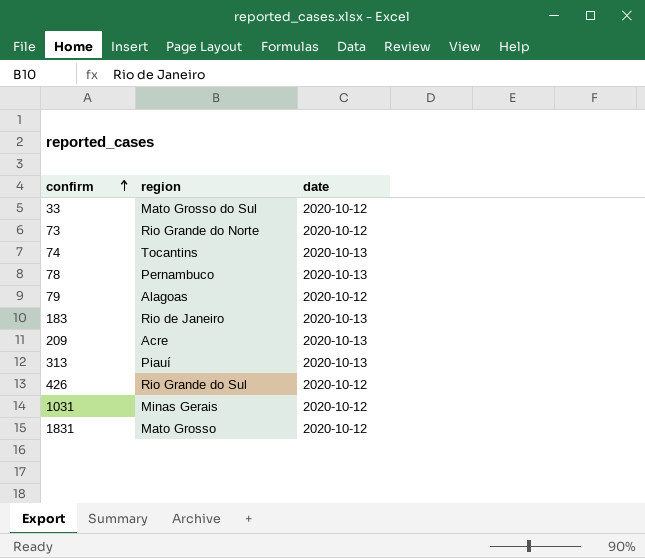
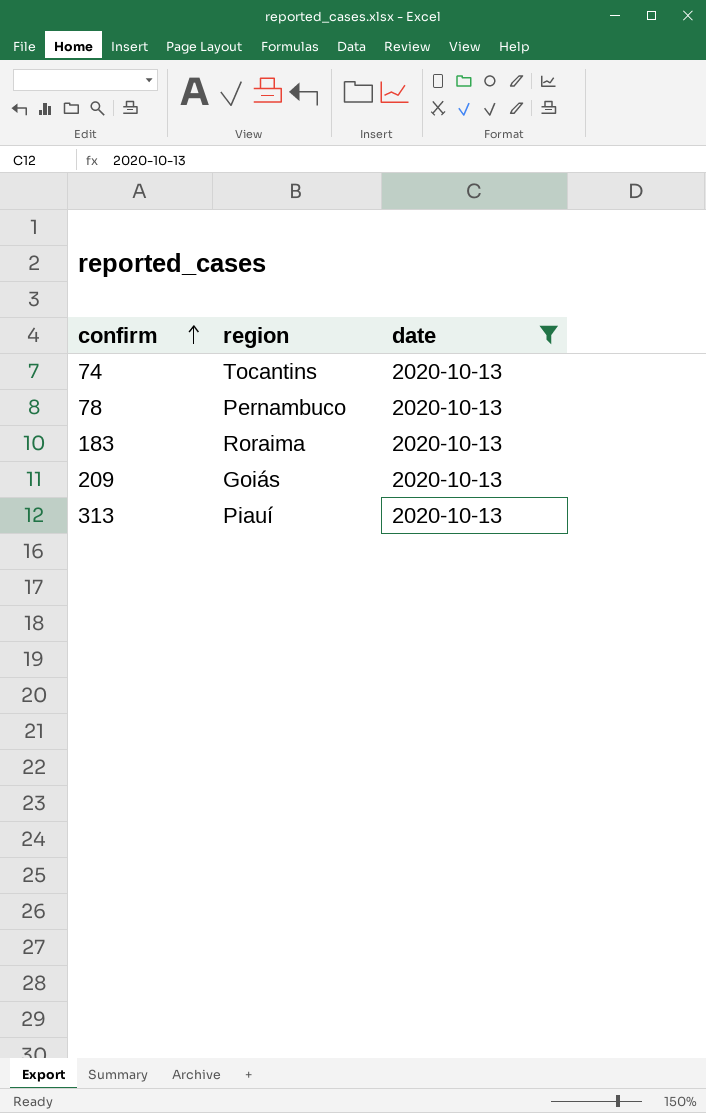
filter: none -> date = 2020-10-13
183 | region: Rio de Janeiro -> Roraima
209 | region: Acre -> Goiás

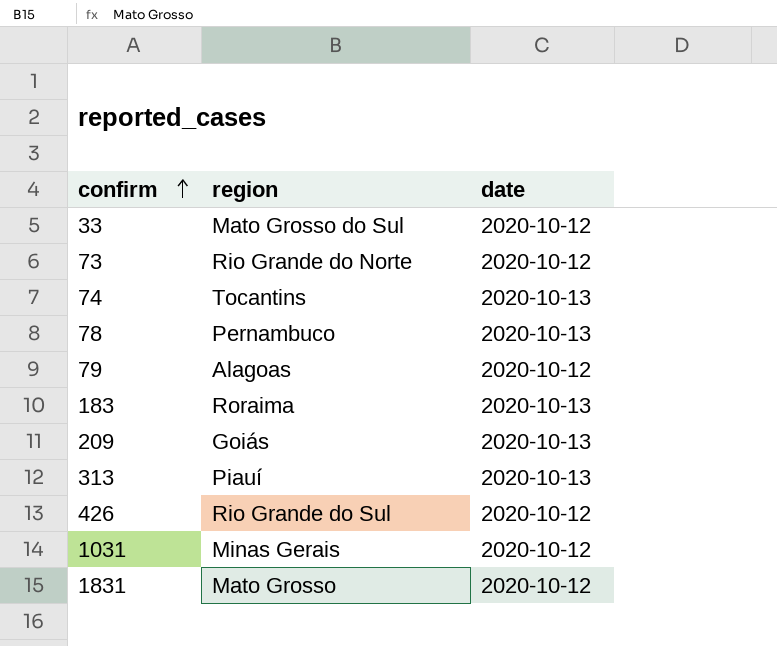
filter: date = 2020-10-13 -> none

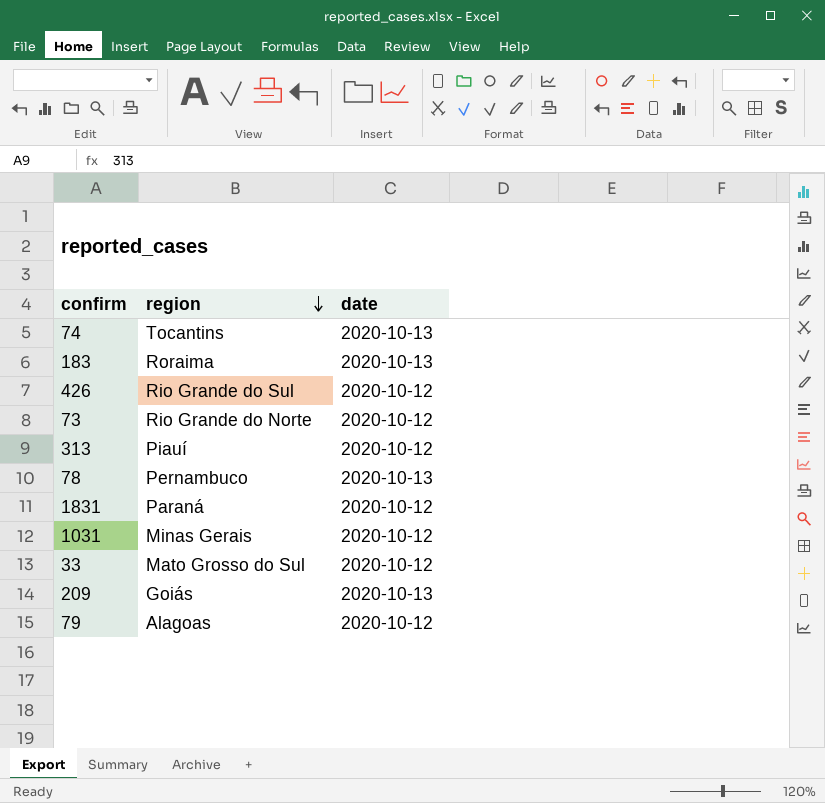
row order: confirm ascending -> region descending
313 | date: 2020-10-13 -> 2020-10-12
1831 | region: Mato Grosso -> Paraná

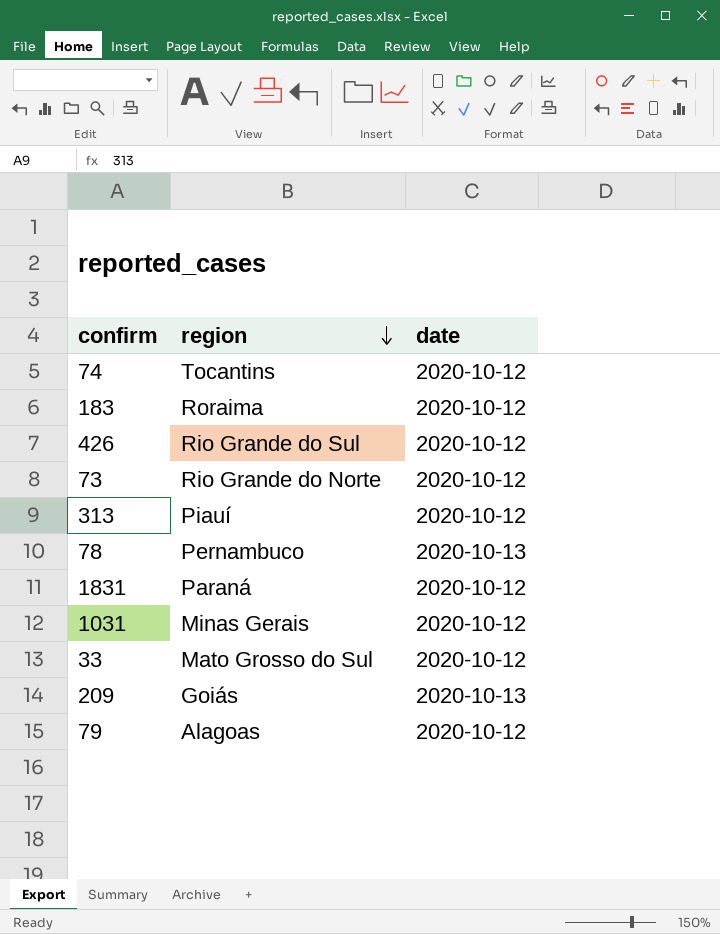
74 | date: 2020-10-13 -> 2020-10-12
183 | date: 2020-10-13 -> 2020-10-12

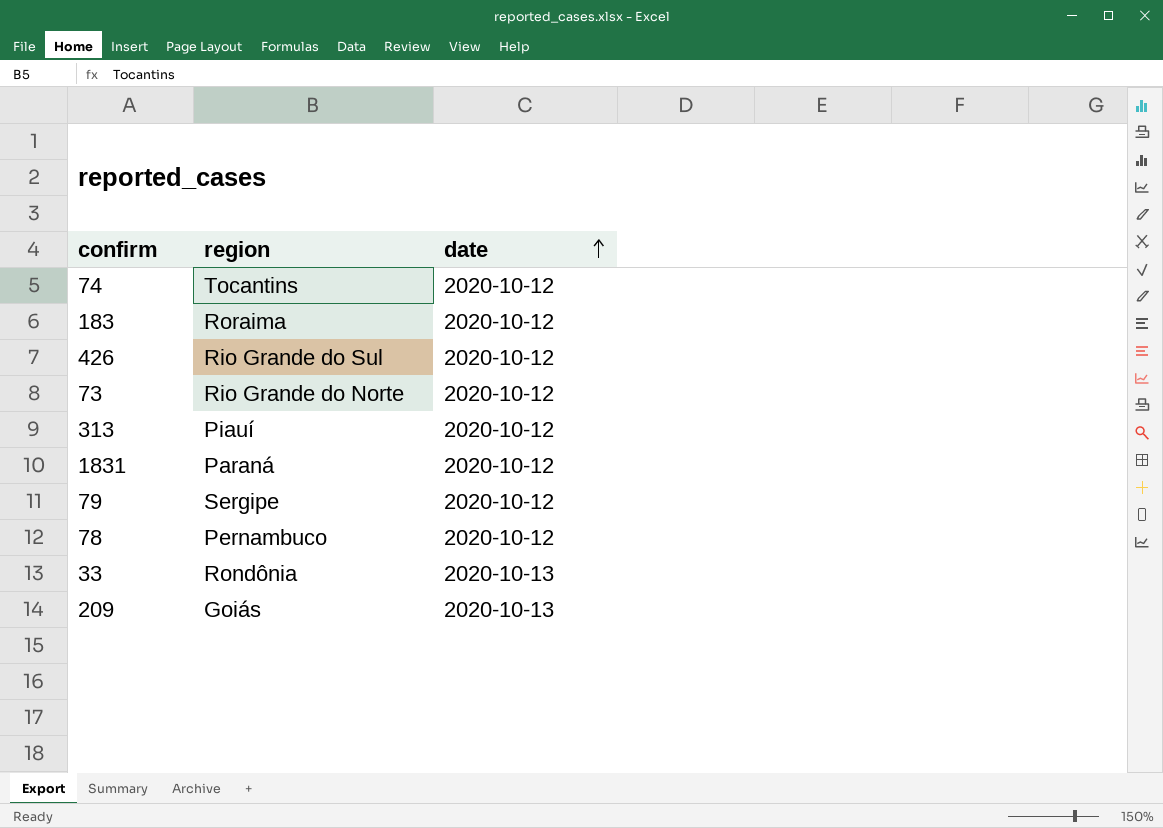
row order: region descending -> date ascending
row 1031: Minas Gerais | 2020-10-12 -> none
79 | region: Alagoas -> Sergipe
78 | date: 2020-10-13 -> 2020-10-12
33 | region: Mato Grosso do Sul -> Rondônia
33 | date: 2020-10-12 -> 2020-10-13

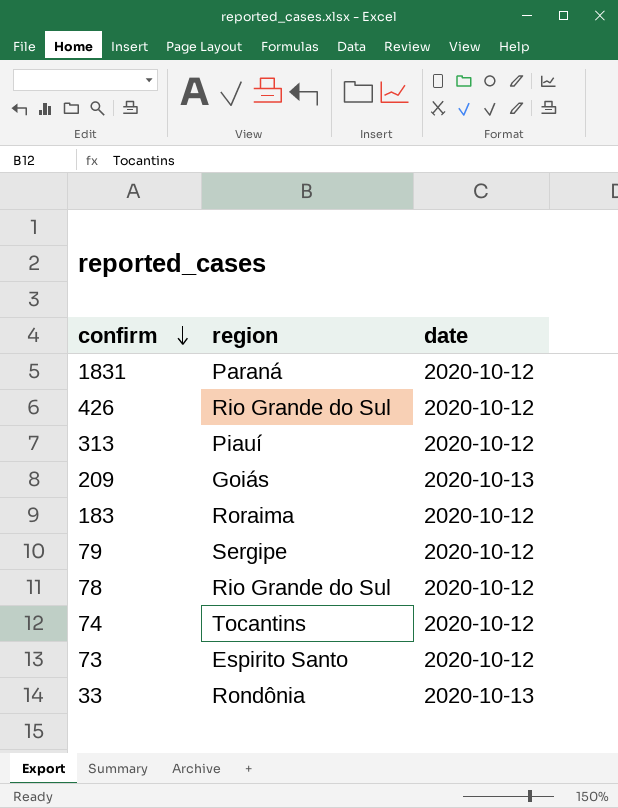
row order: date ascending -> confirm descending
78 | region: Pernambuco -> Rio Grande do Sul
73 | region: Rio Grande do Norte -> Espirito Santo

